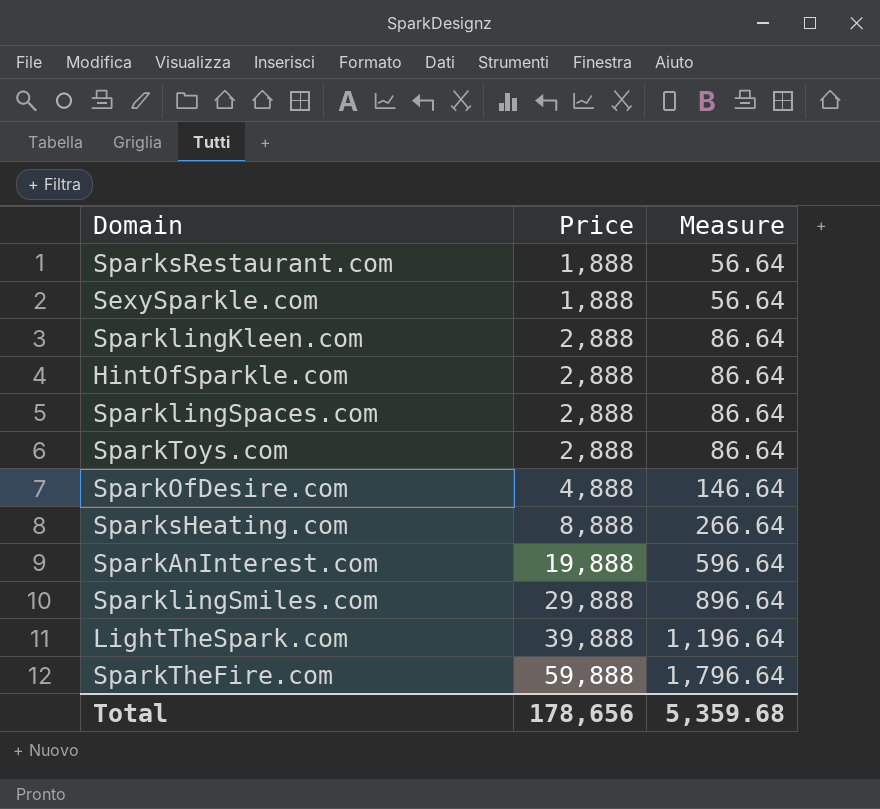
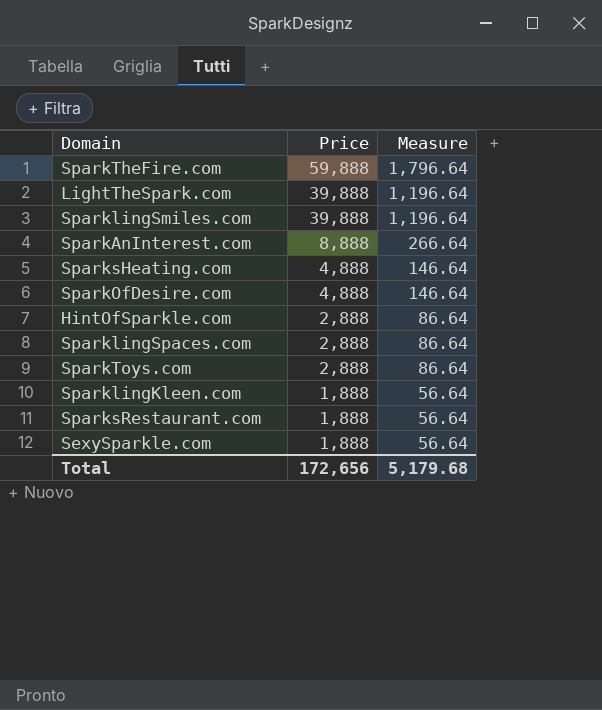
row order: Price ascending -> Price descending
SparklingSmiles.com | Price: 29,888 -> 39,888
SparklingSmiles.com | Measure: 896.64 -> 1,196.64
SparkAnInterest.com | Price: 19,888 -> 8,888
SparkAnInterest.com | Measure: 596.64 -> 266.64
SparksHeating.com | Price: 8,888 -> 4,888
SparksHeating.com | Measure: 266.64 -> 146.64
SparklingKleen.com | Price: 2,888 -> 1,888
SparklingKleen.com | Measure: 86.64 -> 56.64
Total | Price: 178,656 -> 172,656
Total | Measure: 5,359.68 -> 5,179.68

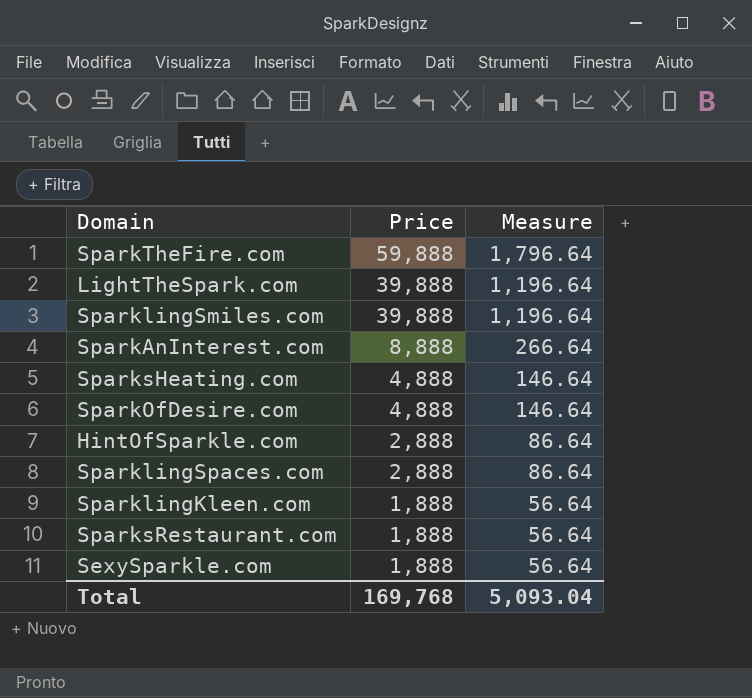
row SparkToys.com: 2,888 | 86.64 -> none
Total | Price: 172,656 -> 169,768
Total | Measure: 5,179.68 -> 5,093.04

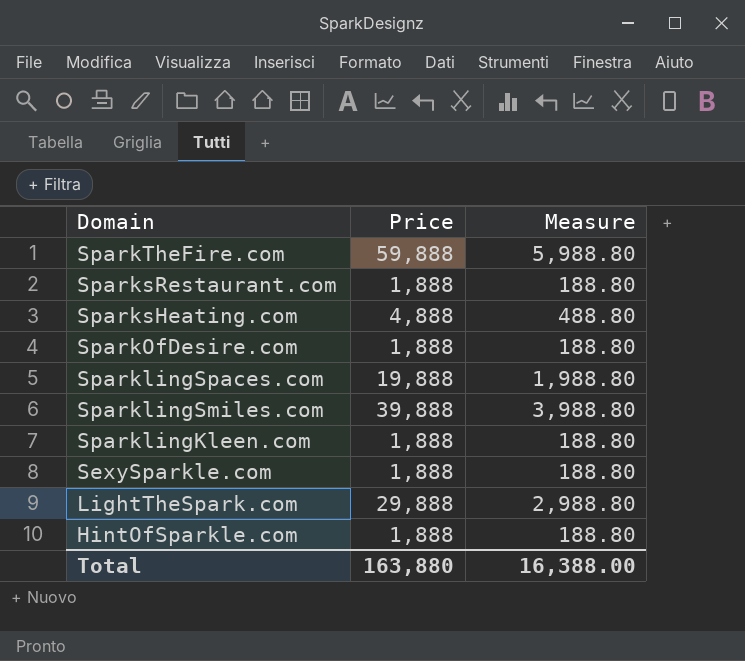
row order: Price descending -> Domain descending
column Measure | formula: [Price] * 0.03 -> [Price] * 0.1
row SparkAnInterest.com: 8,888 | 266.64 -> none
SparkOfDesire.com | Price: 4,888 -> 1,888
SparklingSpaces.com | Price: 2,888 -> 19,888
LightTheSpark.com | Price: 39,888 -> 29,888
HintOfSparkle.com | Price: 2,888 -> 1,888
Total | Price: 169,768 -> 163,880
Total | Measure: 5,093.04 -> 16,388.00

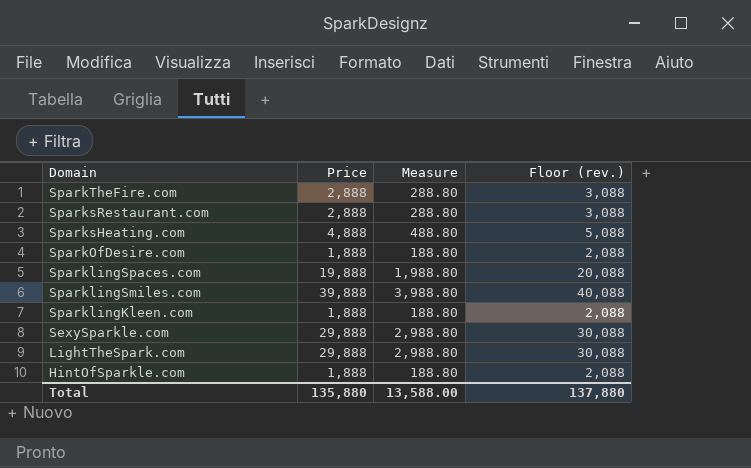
column Floor (rev.) | formula: none -> [Price] + 200
SparkTheFire.com | Price: 59,888 -> 2,888
SparkTheFire.com | Measure: 5,988.80 -> 288.80
SparksRestaurant.com | Price: 1,888 -> 2,888
SparksRestaurant.com | Measure: 188.80 -> 288.80
SexySparkle.com | Price: 1,888 -> 29,888
SexySparkle.com | Measure: 188.80 -> 2,988.80
Total | Price: 163,880 -> 135,880
Total | Measure: 16,388.00 -> 13,588.00

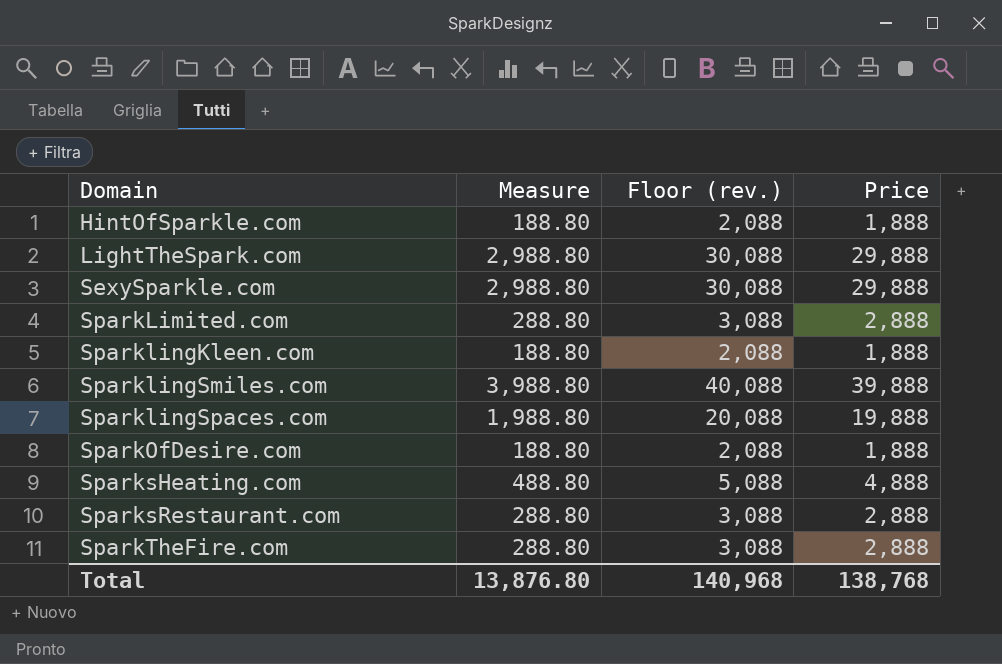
row order: Domain descending -> Domain ascending
column Price | position: 2 -> 4
row SparkLimited.com: none -> 288.80 | 3,088 | 2,888
Total | Measure: 13,588.00 -> 13,876.80
Total | Floor (rev.): 137,880 -> 140,968
Total | Price: 135,880 -> 138,768

